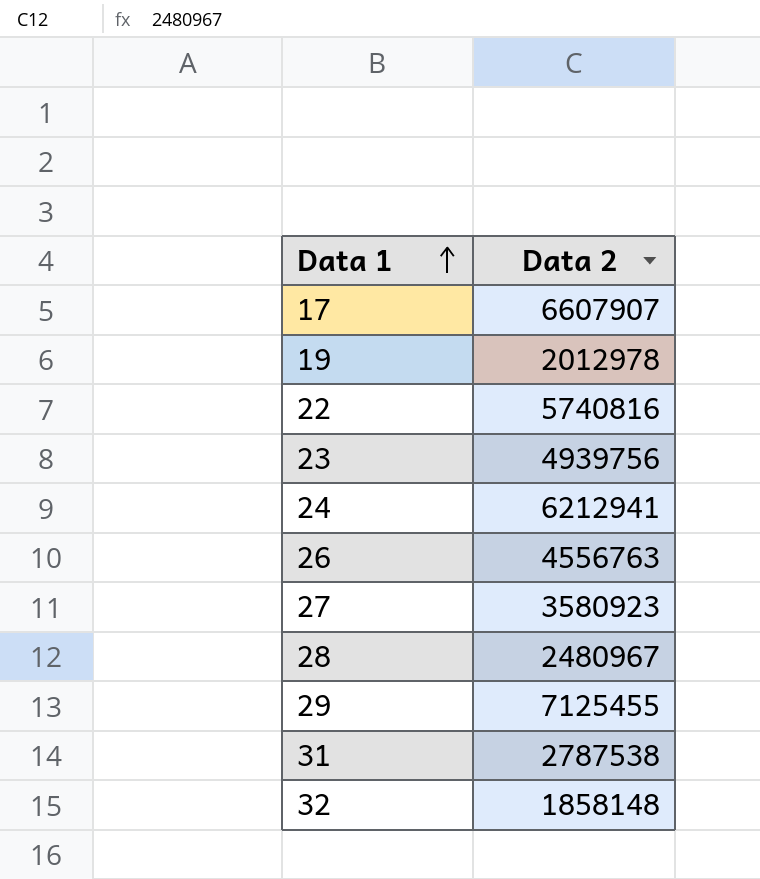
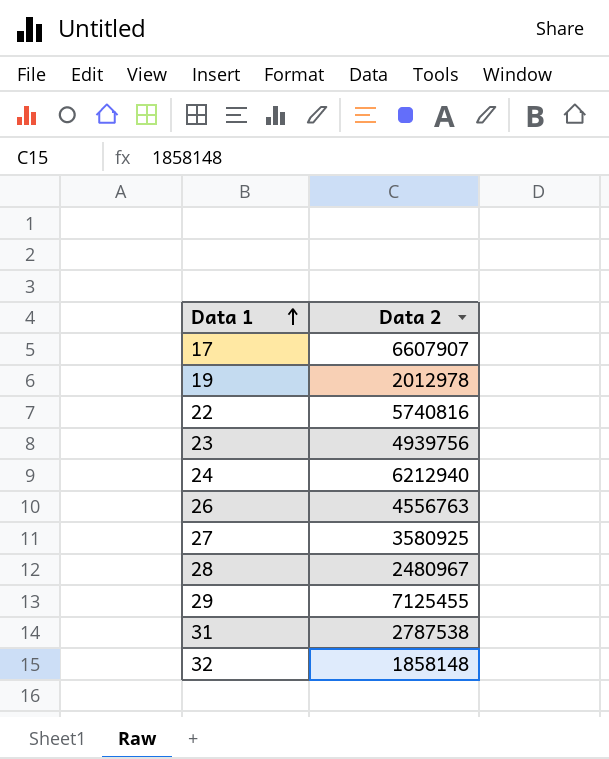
24 | Data 2: 6212941 -> 6212940
27 | Data 2: 3580923 -> 3580925

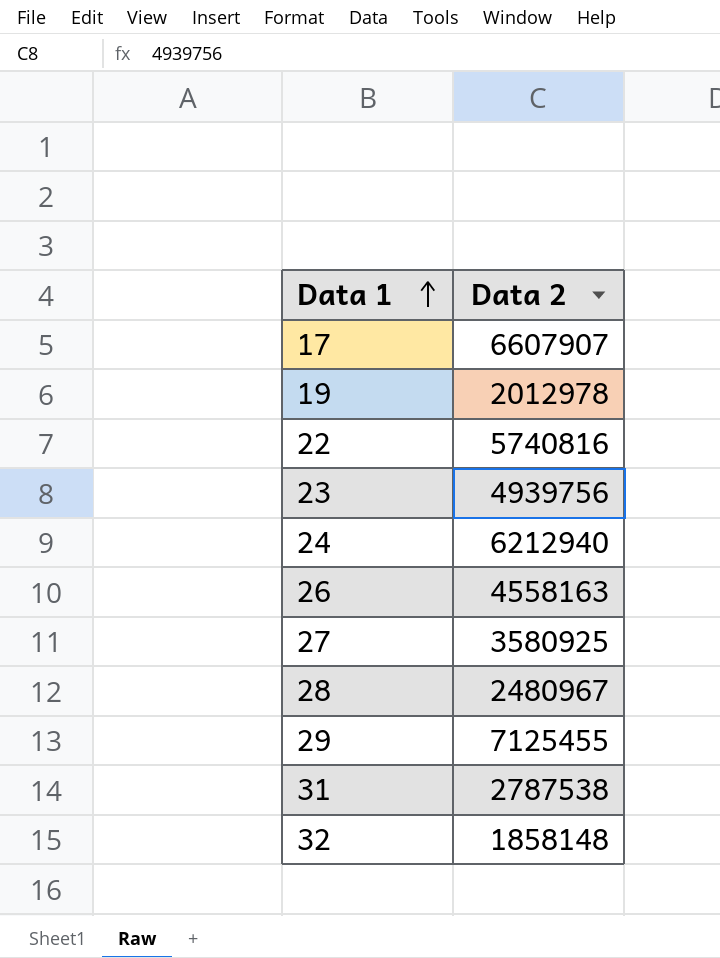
26 | Data 2: 4556763 -> 4558163

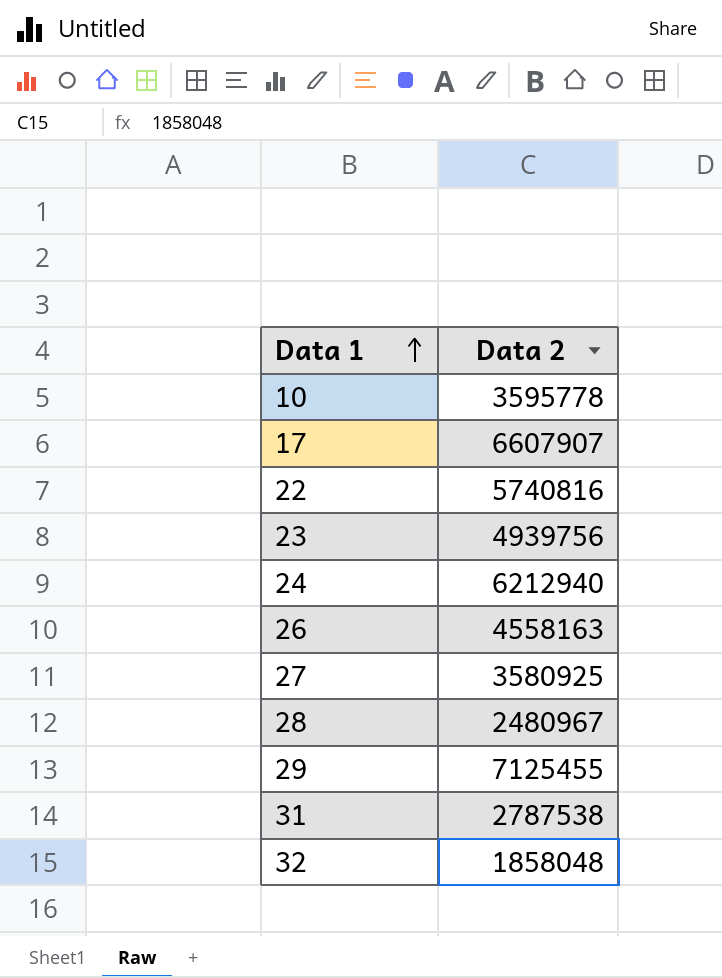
row 19: 2012978 -> none
row 10: none -> 3595778
32 | Data 2: 1858148 -> 1858048

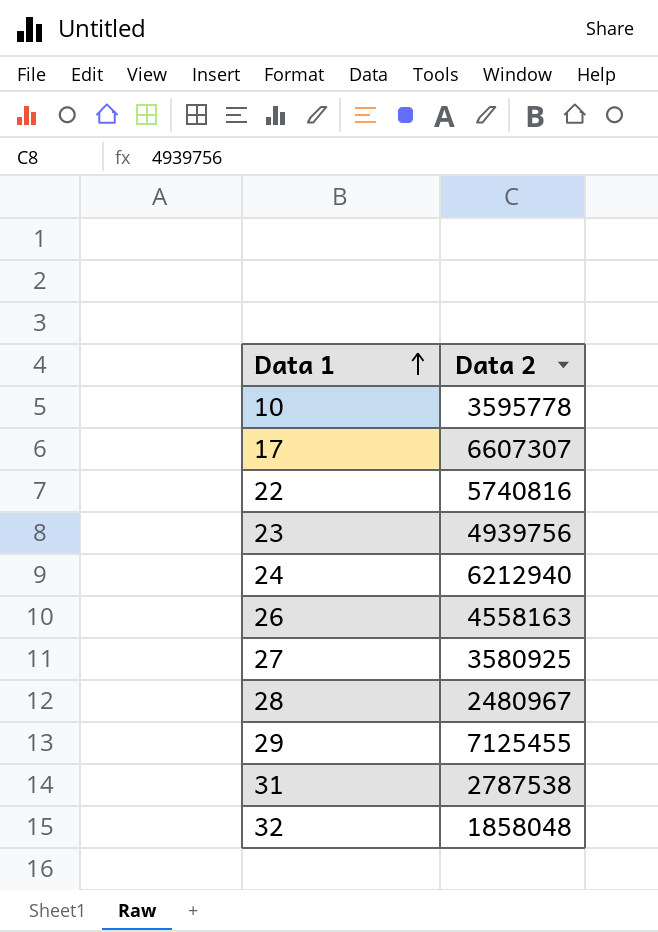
17 | Data 2: 6607907 -> 6607307

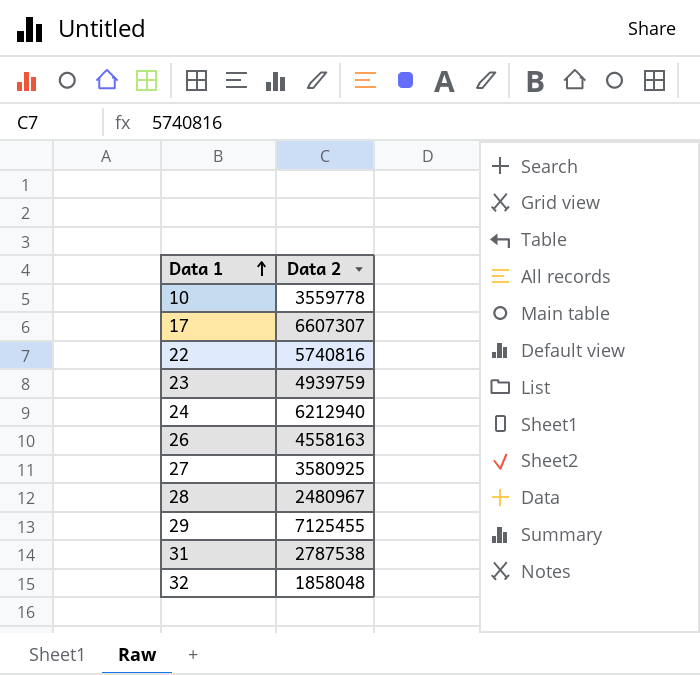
10 | Data 2: 3595778 -> 3559778
23 | Data 2: 4939756 -> 4939759

